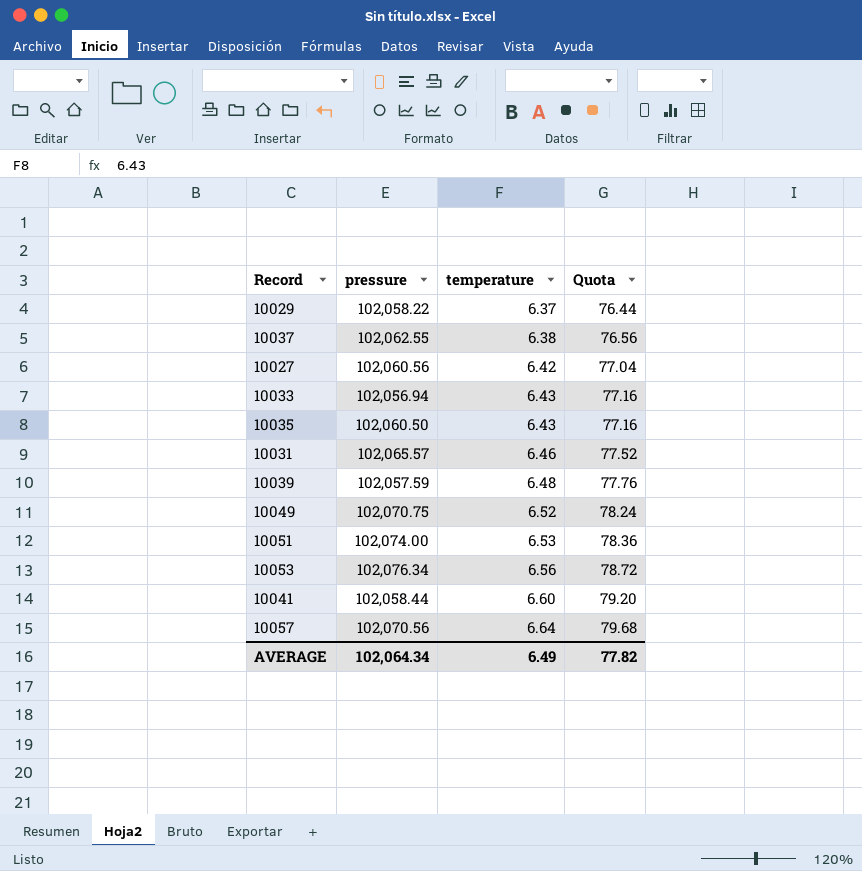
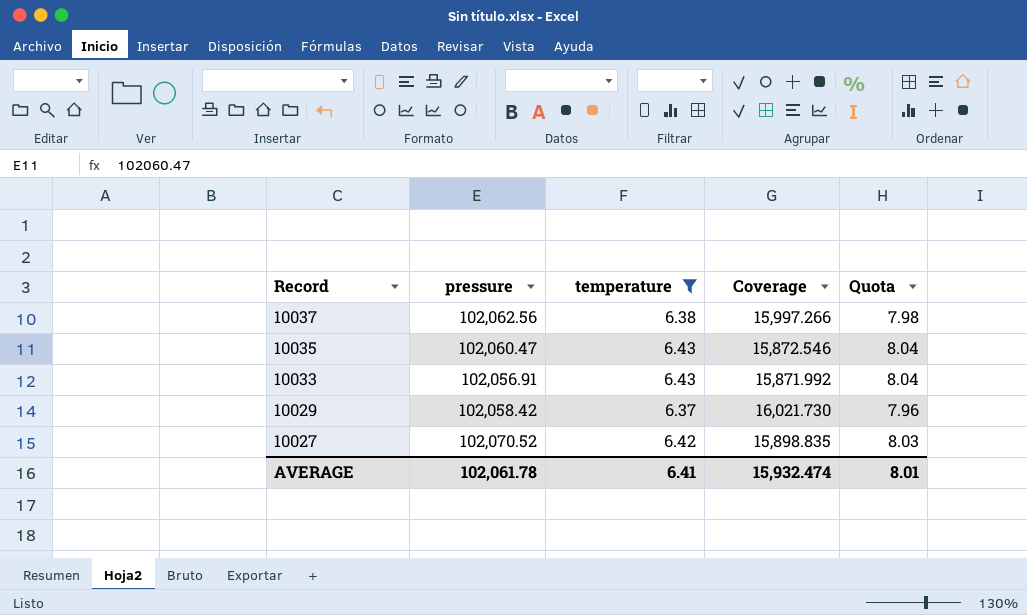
filter: none -> temperature <= 6.43
row order: temperature ascending -> Record descending
column Coverage | formula: none -> [pressure] / [temperature]
column Quota | formula: [temperature] * 12 -> [temperature] * 1.25
10037 | pressure: 102,062.55 -> 102,062.56
10035 | pressure: 102,060.50 -> 102,060.47
10033 | pressure: 102,056.94 -> 102,056.91
10029 | pressure: 102,058.22 -> 102,058.42
10027 | pressure: 102,060.56 -> 102,070.52
AVERAGE | pressure: 102,064.34 -> 102,061.78
AVERAGE | temperature: 6.49 -> 6.41
AVERAGE | Quota: 77.82 -> 8.01

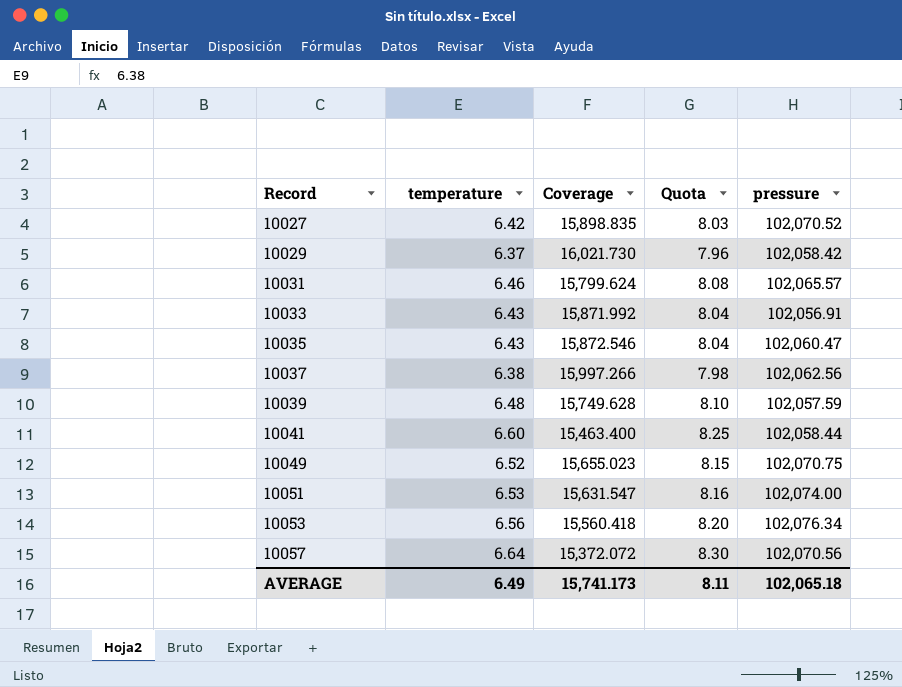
filter: temperature <= 6.43 -> none
row order: Record descending -> Record ascending
column pressure | position: 2 -> 5
AVERAGE | temperature: 6.41 -> 6.49
AVERAGE | Coverage: 15,932.474 -> 15,741.173
AVERAGE | Quota: 8.01 -> 8.11
AVERAGE | pressure: 102,061.78 -> 102,065.18

